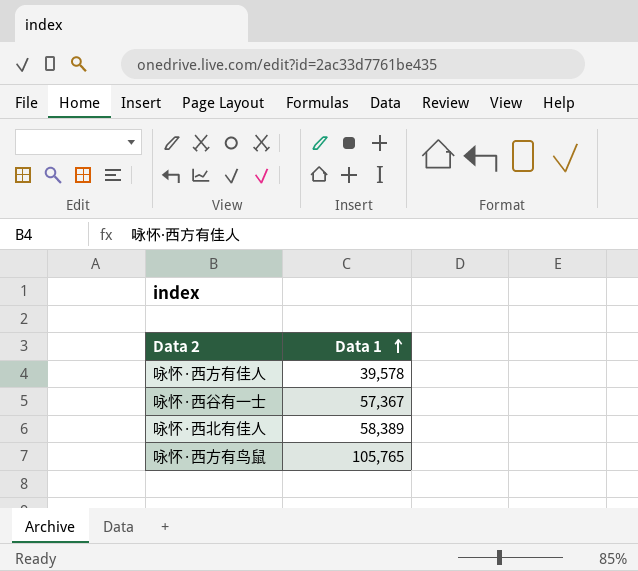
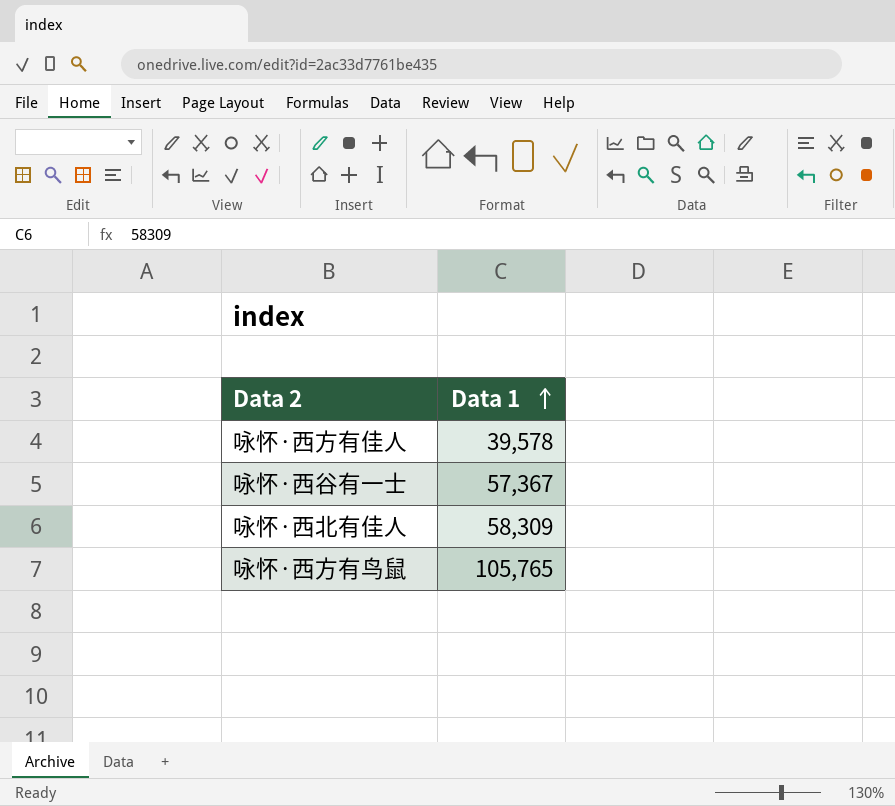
咏怀·西北有佳人 | Data 1: 58,389 -> 58,309

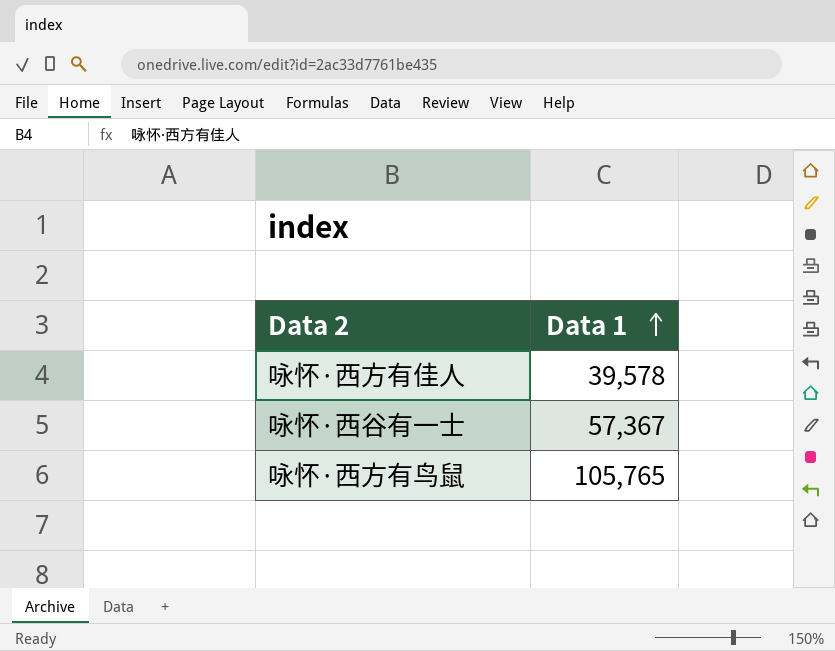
row 咏怀·西北有佳人: 58,309 -> none

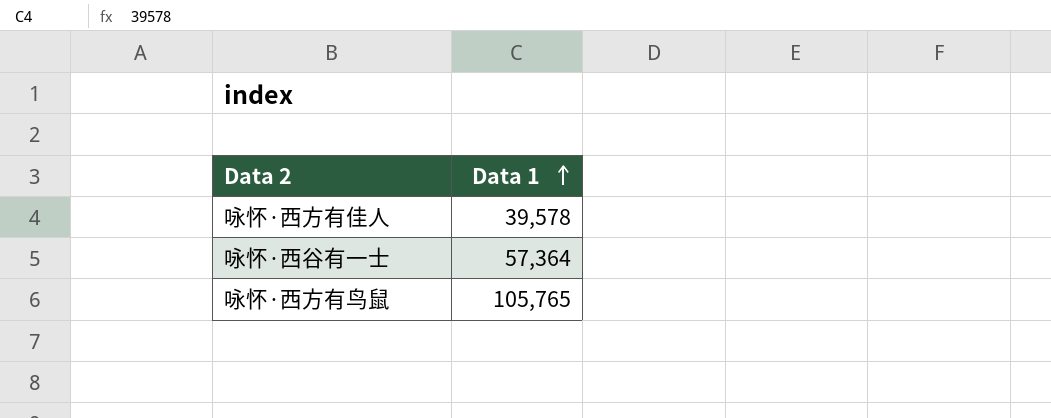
咏怀·西谷有一士 | Data 1: 57,367 -> 57,364

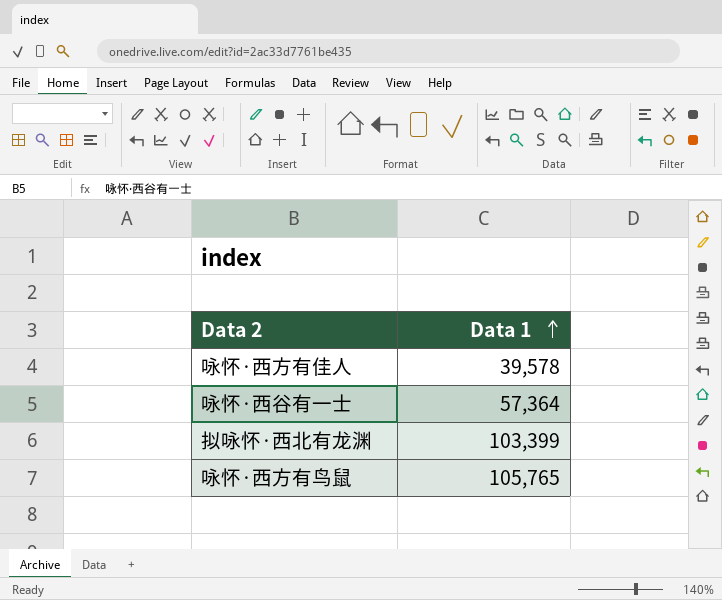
row 拟咏怀·西北有龙渊: none -> 103,399

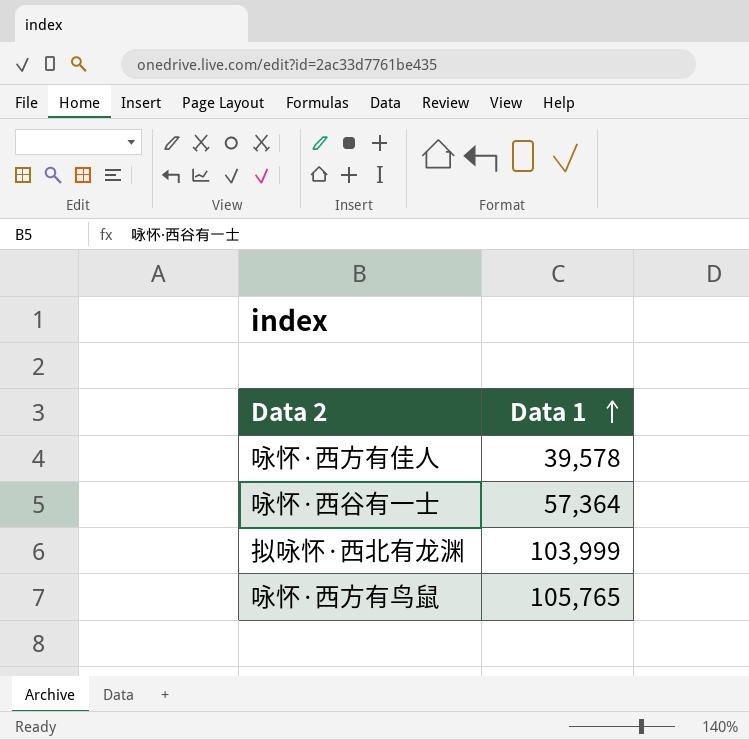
拟咏怀·西北有龙渊 | Data 1: 103,399 -> 103,999

